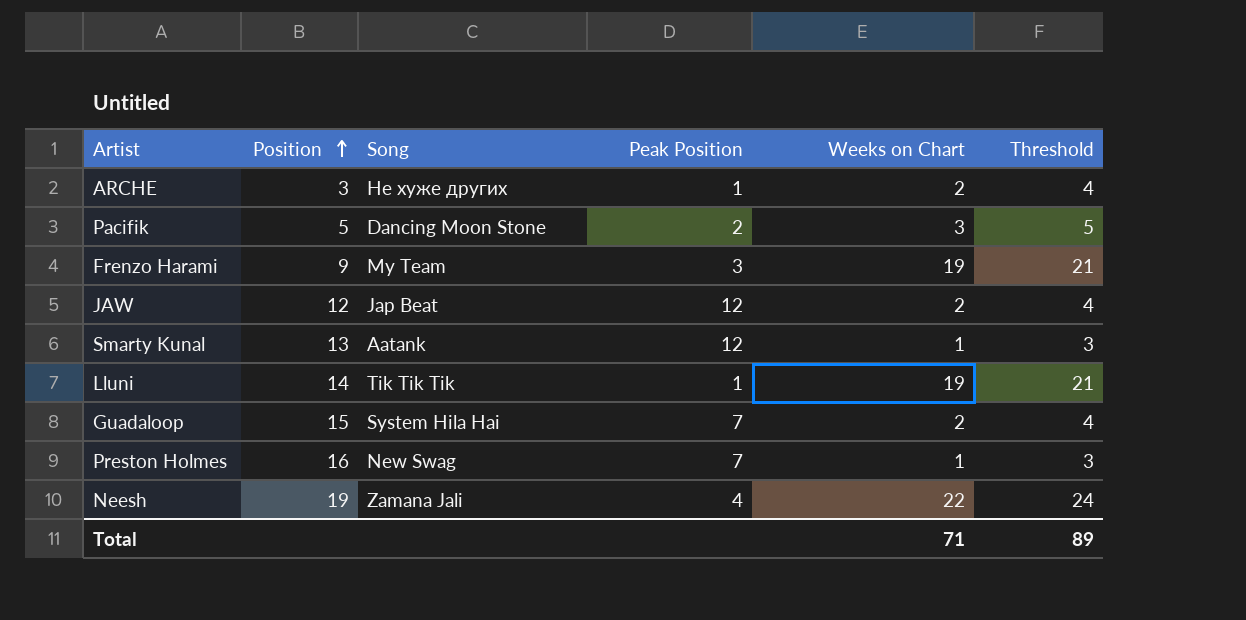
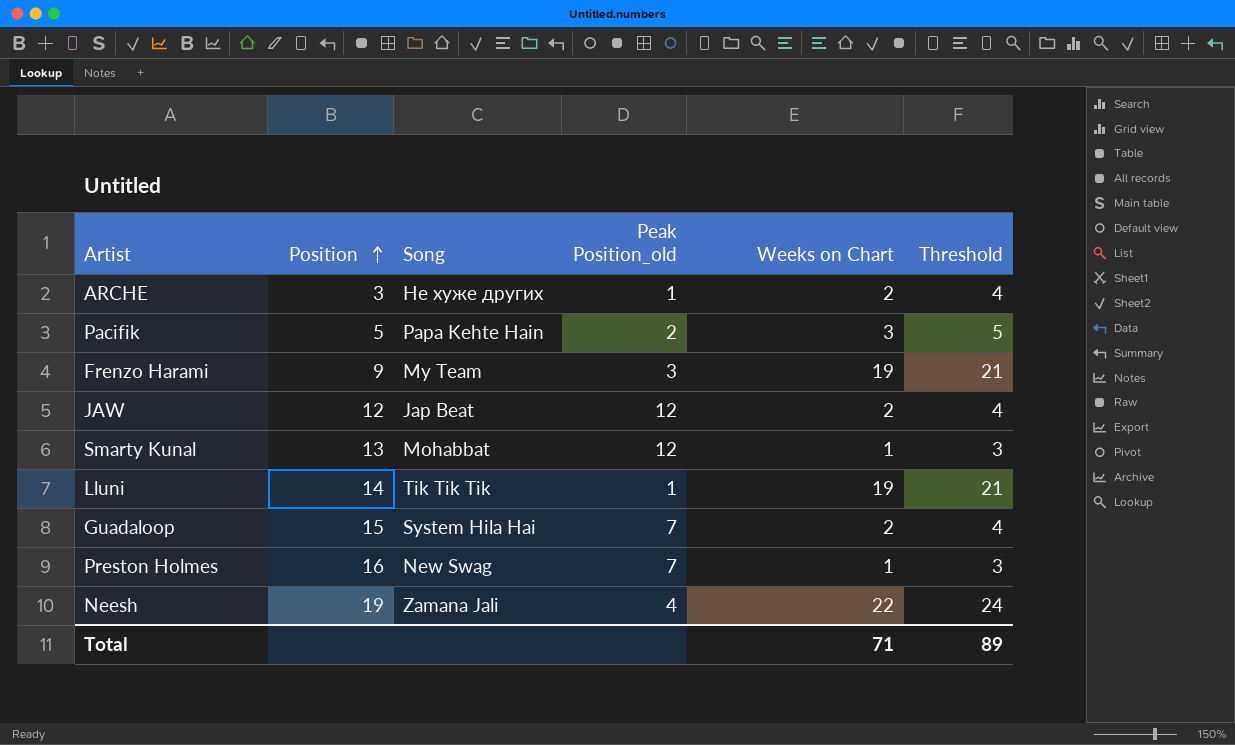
column name: Peak Position -> Peak Position_old
Pacifik | Song: Dancing Moon Stone -> Papa Kehte Hain
Smarty Kunal | Song: Aatank -> Mohabbat

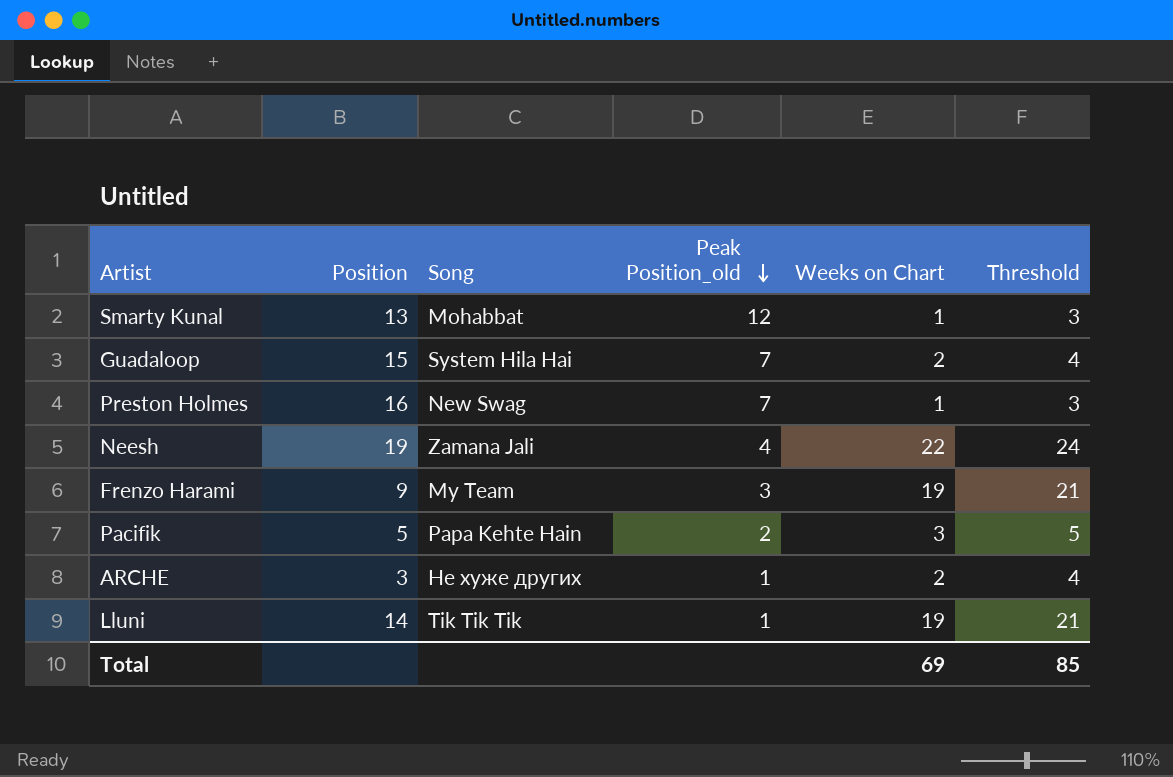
row order: Position ascending -> Peak Position_old descending
row JAW: 12 | Jap Beat | 12 | 2 | 4 -> none
Total | Weeks on Chart: 71 -> 69
Total | Threshold: 89 -> 85

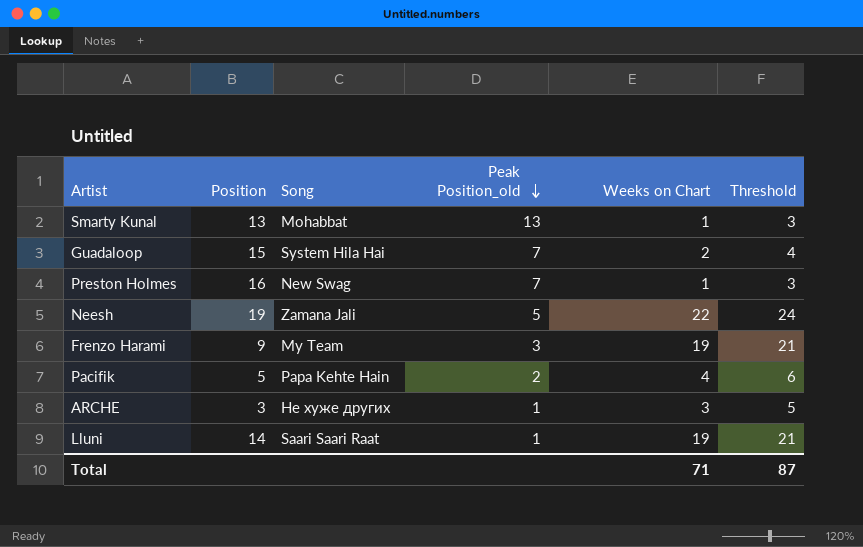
Smarty Kunal | Peak Position_old: 12 -> 13
Neesh | Peak Position_old: 4 -> 5
Pacifik | Weeks on Chart: 3 -> 4
Pacifik | Threshold: 5 -> 6
ARCHE | Weeks on Chart: 2 -> 3
ARCHE | Threshold: 4 -> 5
Lluni | Song: Tik Tik Tik -> Saari Saari Raat
Total | Weeks on Chart: 69 -> 71
Total | Threshold: 85 -> 87

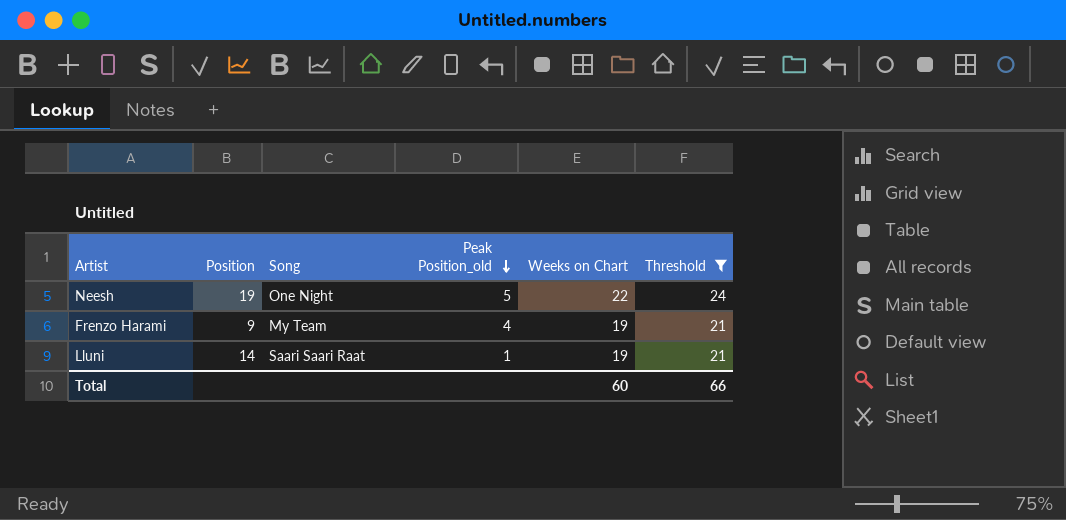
filter: none -> Threshold >= 21
Neesh | Song: Zamana Jali -> One Night
Frenzo Harami | Peak Position_old: 3 -> 4
Total | Weeks on Chart: 71 -> 60
Total | Threshold: 87 -> 66

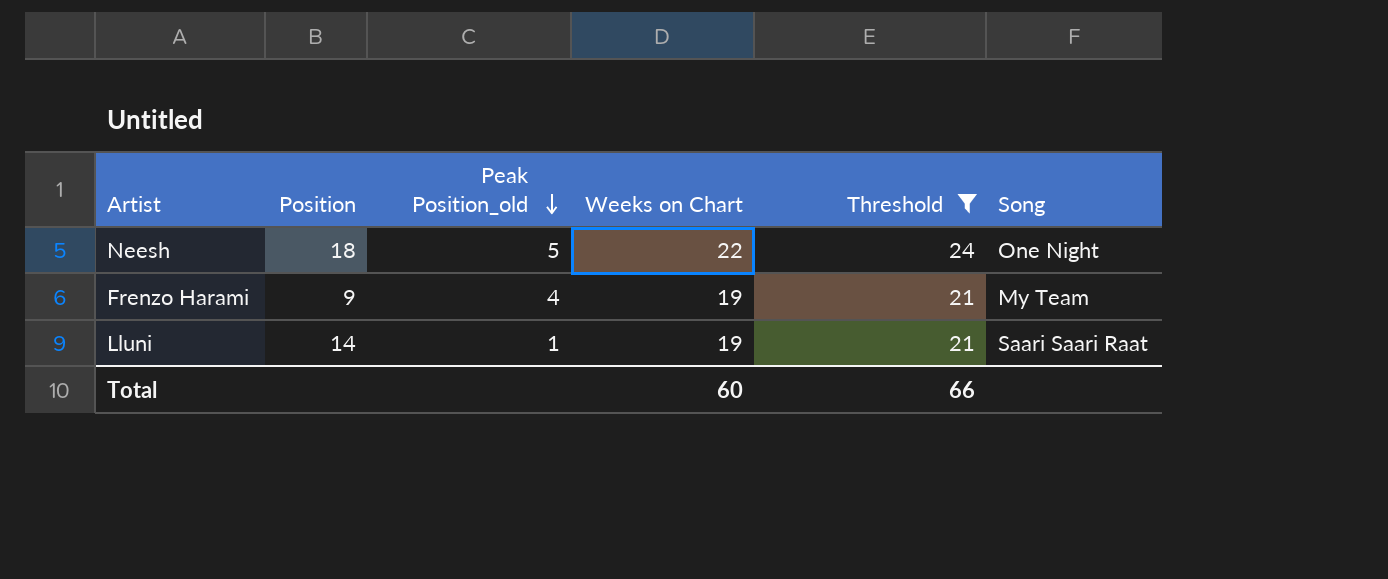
column Song | position: 3 -> 6
Neesh | Position: 19 -> 18

